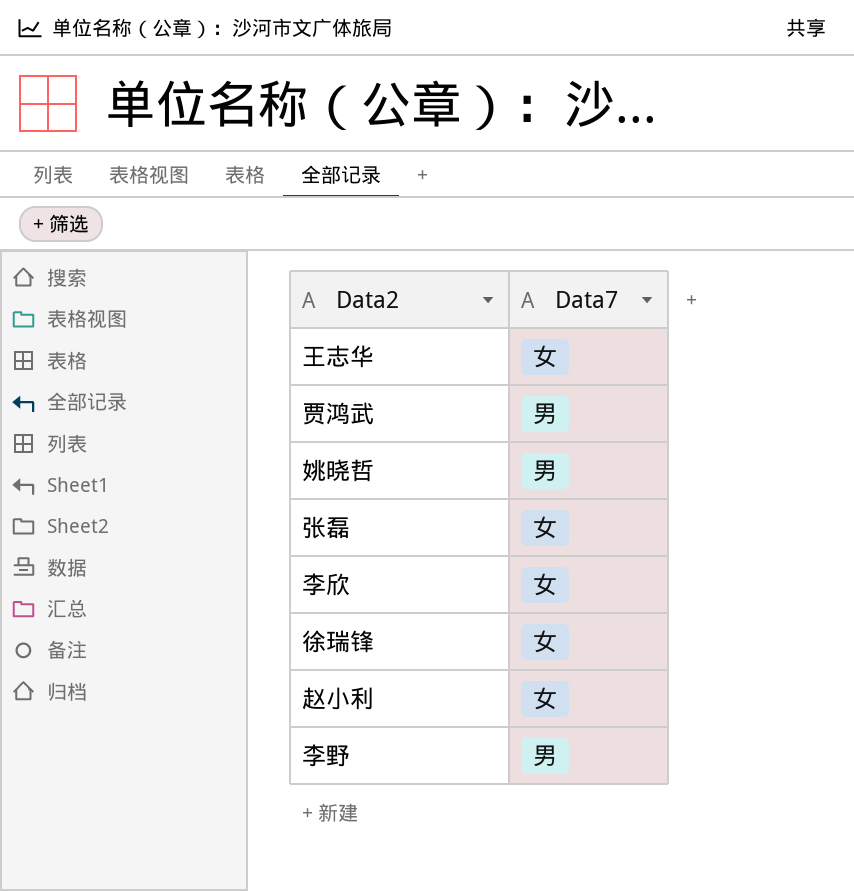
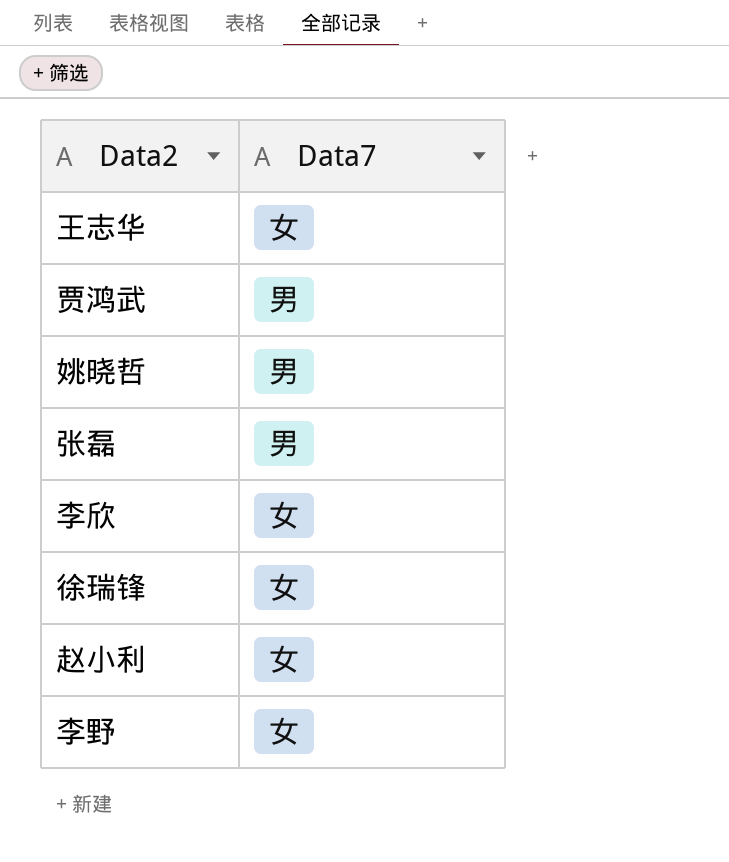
张磊 | Data7: 女 -> 男
李野 | Data7: 男 -> 女

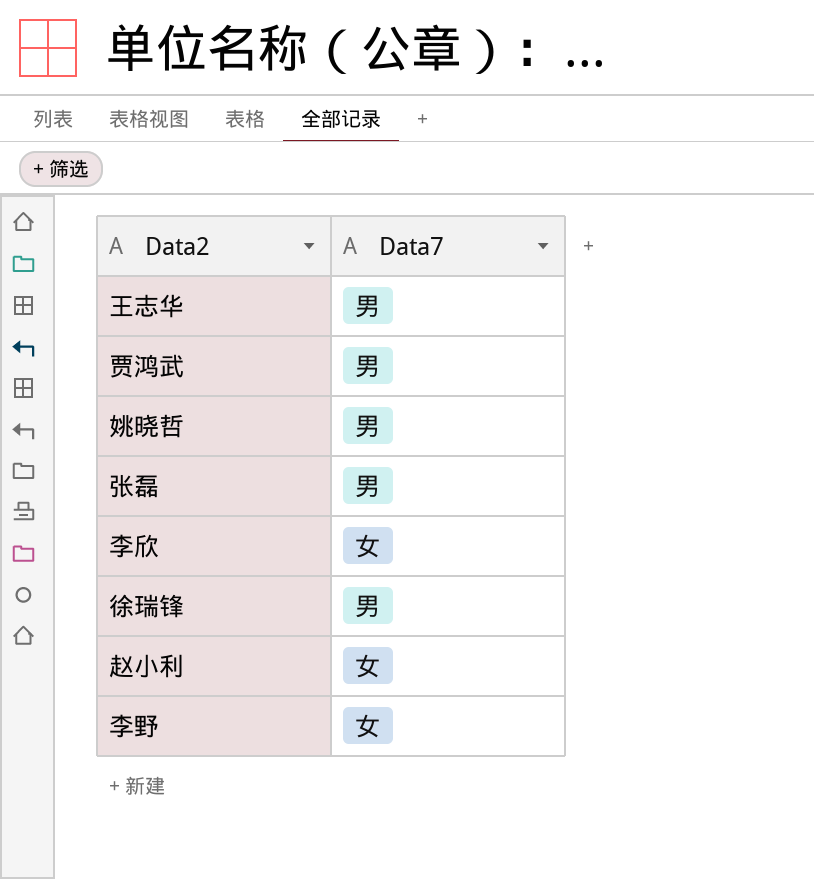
王志华 | Data7: 女 -> 男
徐瑞锋 | Data7: 女 -> 男

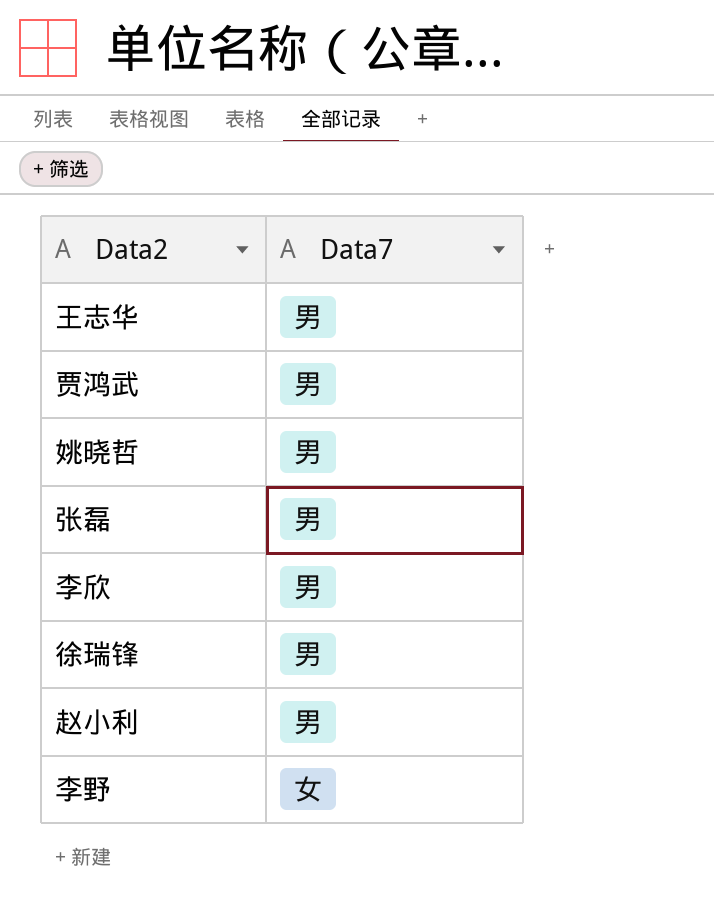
李欣 | Data7: 女 -> 男
赵小利 | Data7: 女 -> 男

